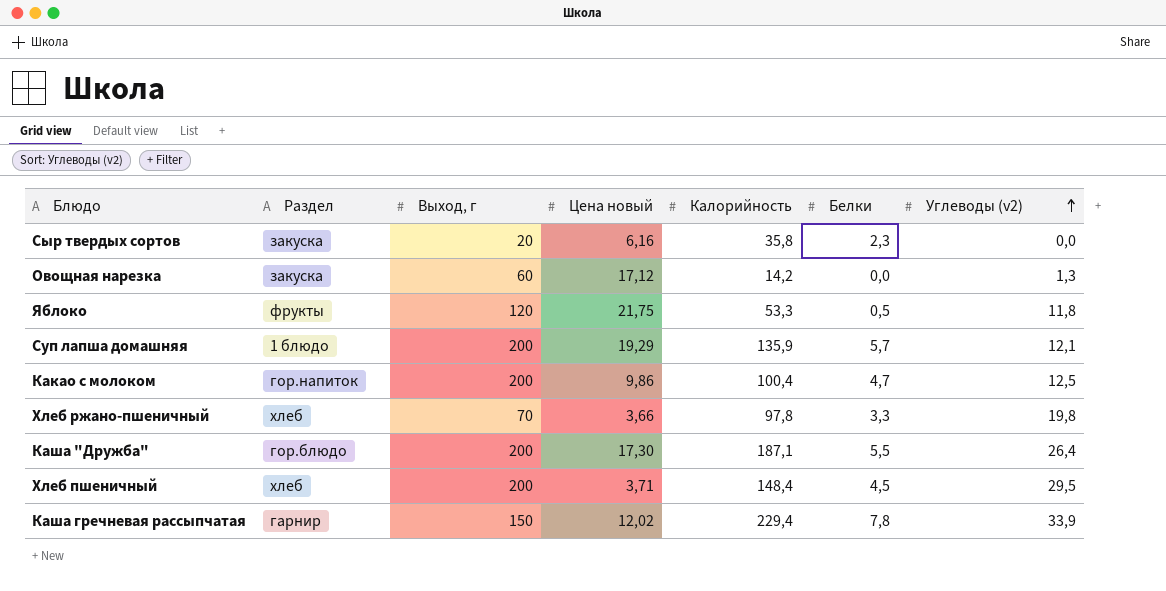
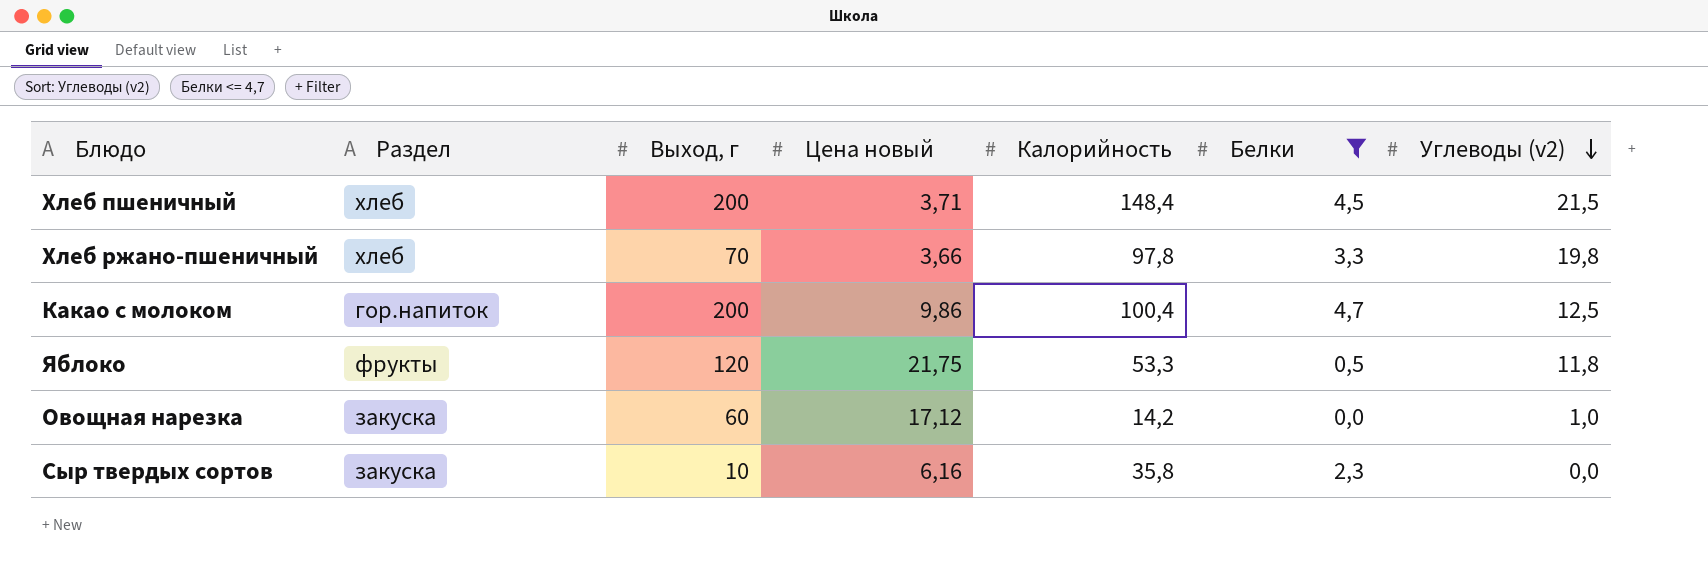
filter: none -> Белки <= 4,7
row order: Углеводы (v2) ascending -> Углеводы (v2) descending
Хлеб пшеничный | Углеводы (v2): 29,5 -> 21,5
Овощная нарезка | Углеводы (v2): 1,3 -> 1,0
Сыр твердых сортов | Выход, г: 20 -> 10

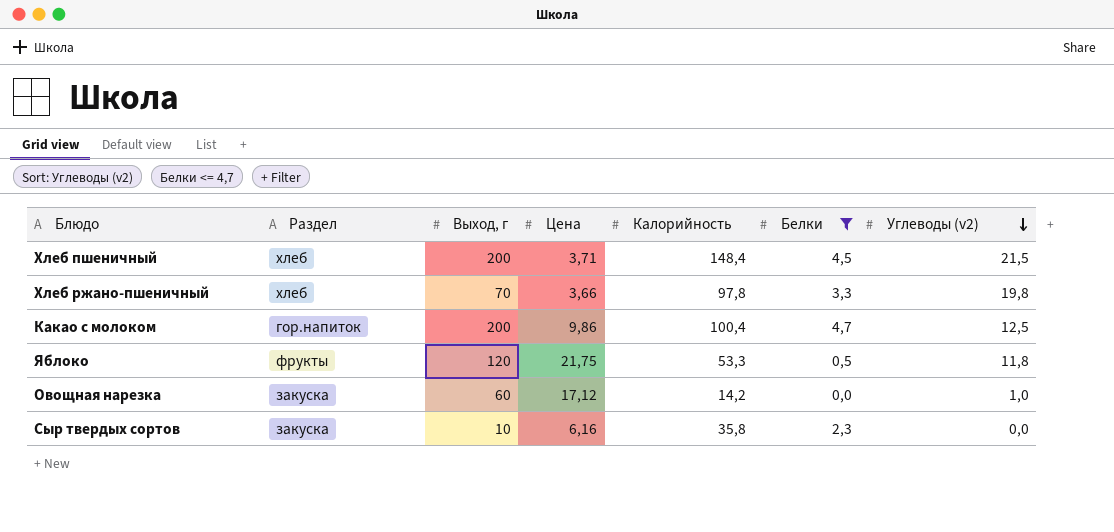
column name: Цена новый -> Цена

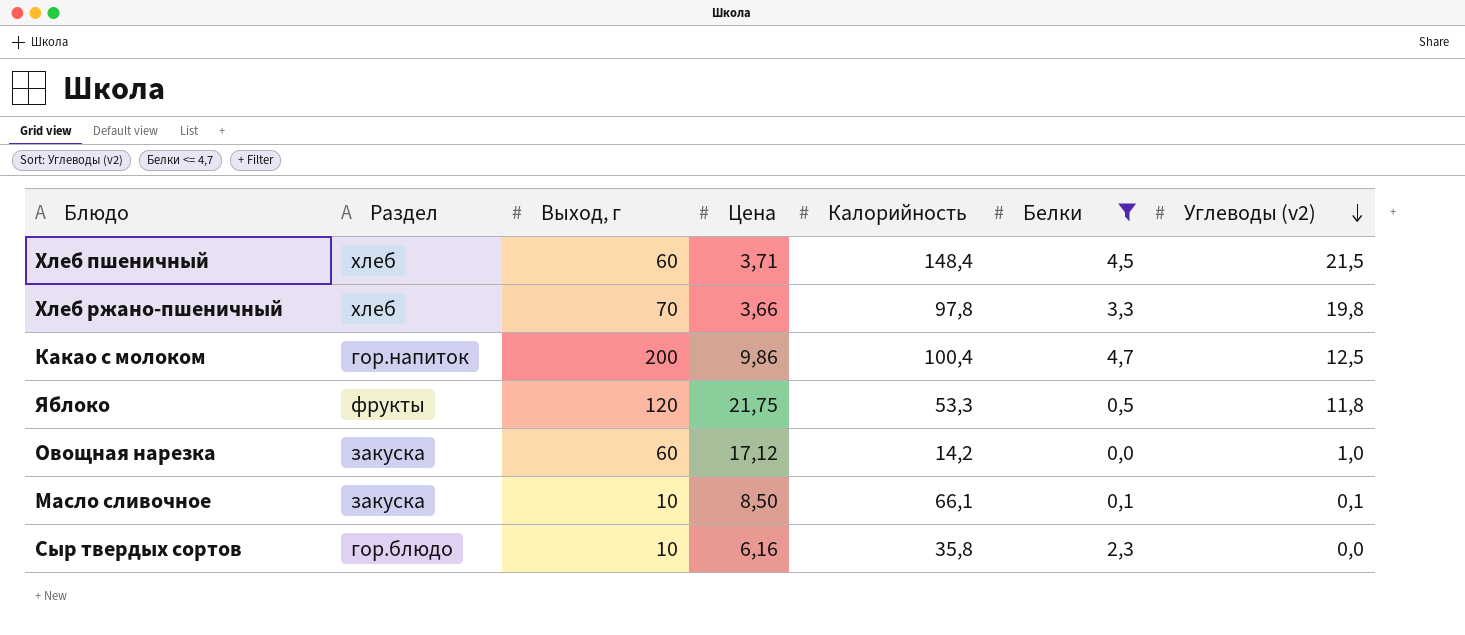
Хлеб пшеничный | Выход, г: 200 -> 60
row Масло сливочное: none -> закуска | 10 | 8,50 | 66,1 | 0,1 | 0,1
Сыр твердых сортов | Раздел: закуска -> гор.блюдо

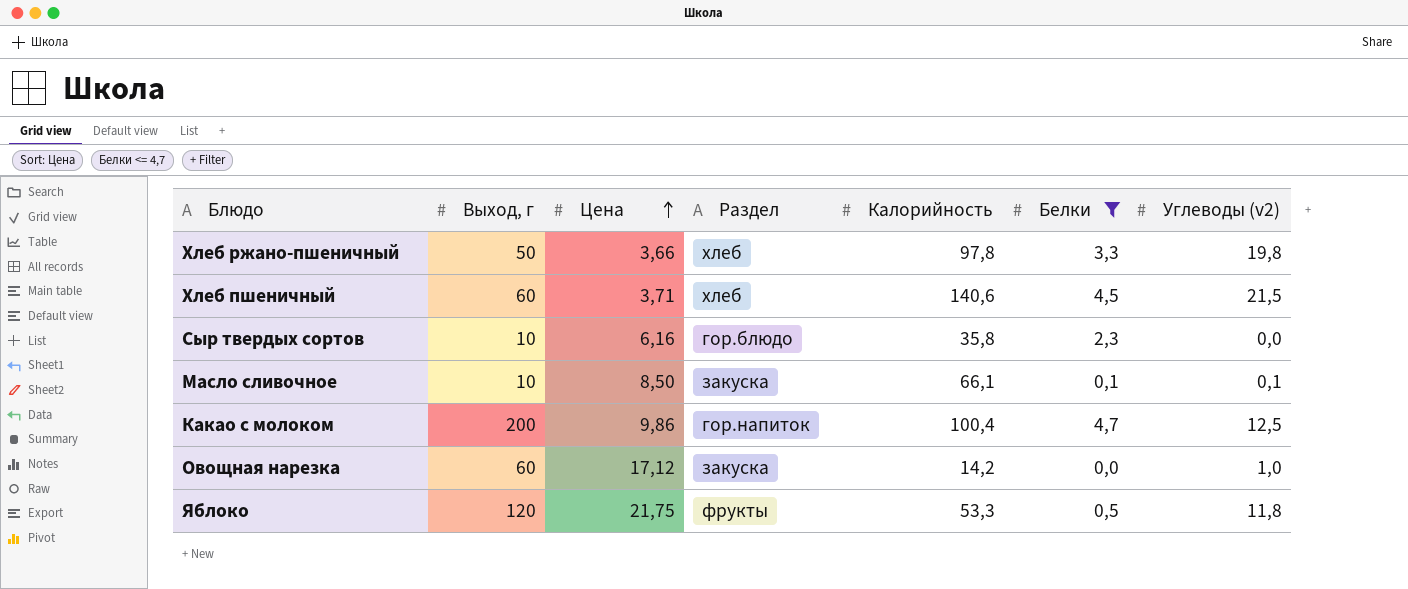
row order: Углеводы (v2) descending -> Цена ascending
column Раздел | position: 2 -> 4
Хлеб ржано-пшеничный | Выход, г: 70 -> 50
Хлеб пшеничный | Калорийность: 148,4 -> 140,6

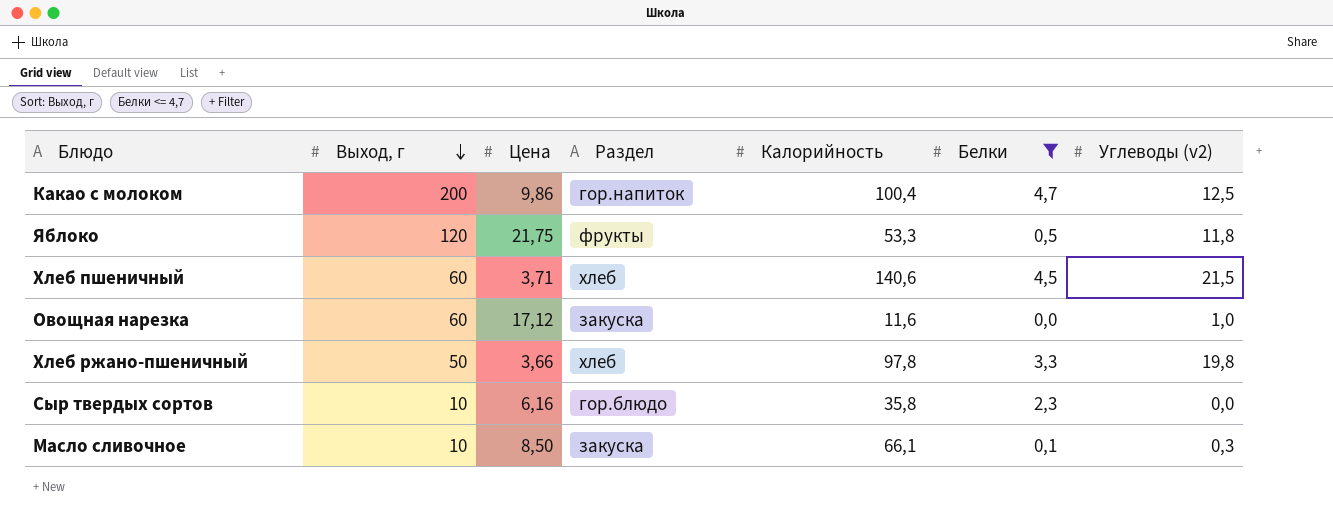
row order: Цена ascending -> Выход, г descending
Овощная нарезка | Калорийность: 14,2 -> 11,6
Масло сливочное | Углеводы (v2): 0,1 -> 0,3

